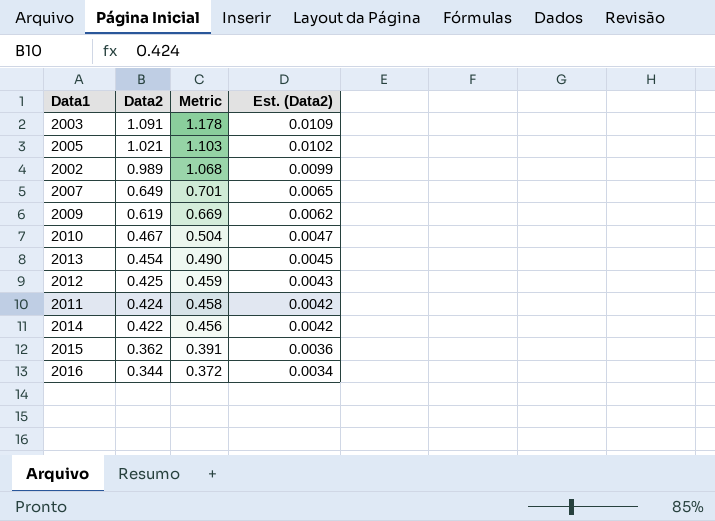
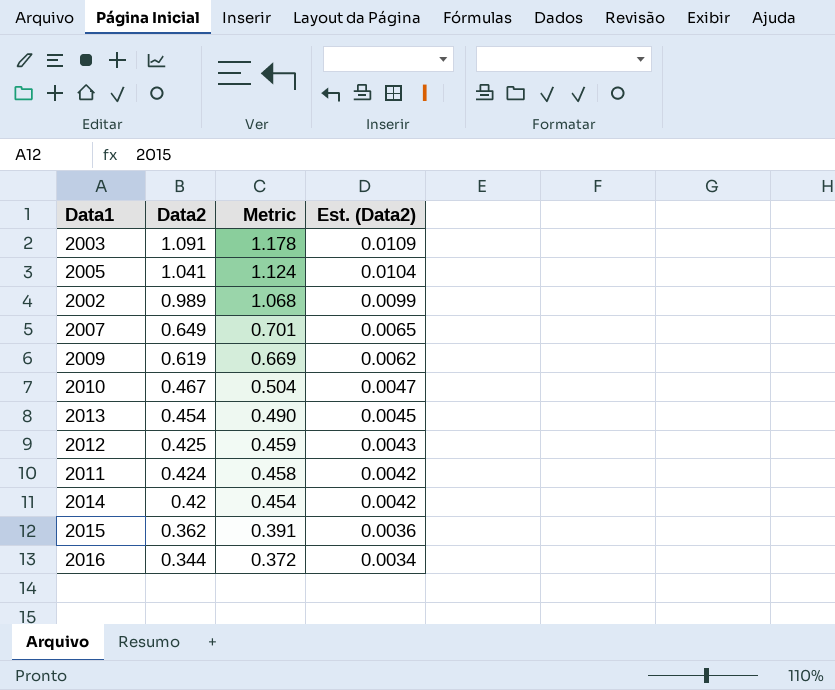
2005 | Data2: 1.021 -> 1.041
2005 | Metric: 1.103 -> 1.124
2005 | Est. (Data2): 0.0102 -> 0.0104
2014 | Data2: 0.422 -> 0.42
2014 | Metric: 0.456 -> 0.454

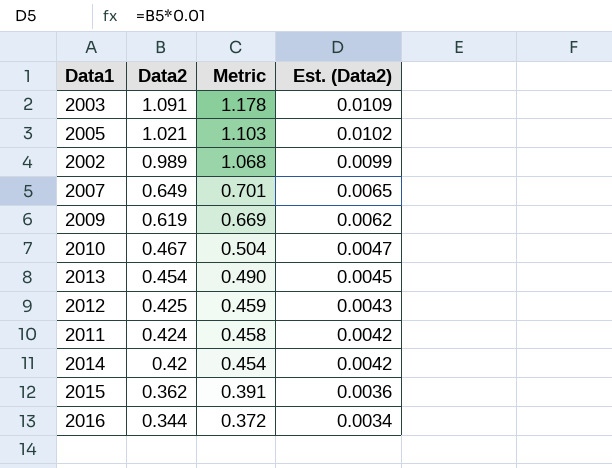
2005 | Data2: 1.041 -> 1.021
2005 | Metric: 1.124 -> 1.103
2005 | Est. (Data2): 0.0104 -> 0.0102

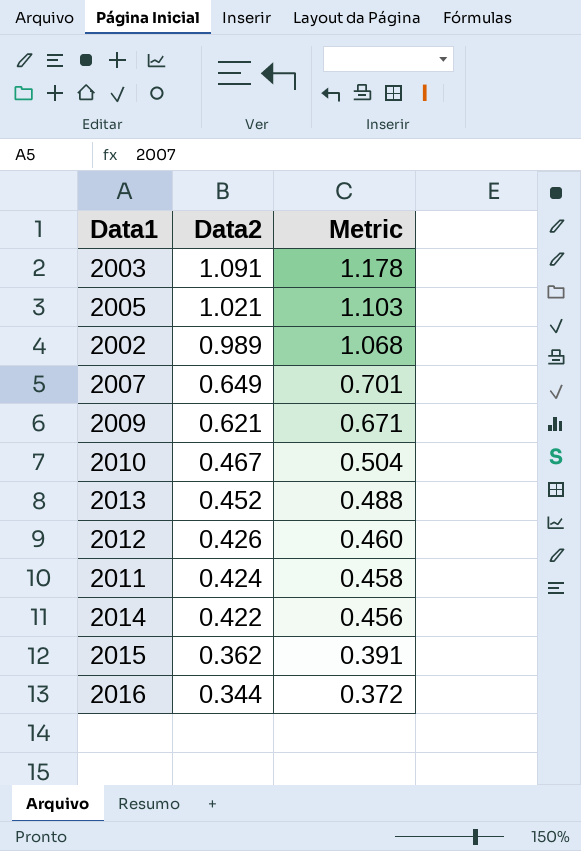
column Est. (Data2) | formula: [Data2] * 0.01 -> none
2009 | Data2: 0.619 -> 0.621
2009 | Metric: 0.669 -> 0.671
2013 | Data2: 0.454 -> 0.452
2013 | Metric: 0.490 -> 0.488
2012 | Data2: 0.425 -> 0.426
2012 | Metric: 0.459 -> 0.460
2014 | Data2: 0.42 -> 0.422
2014 | Metric: 0.454 -> 0.456

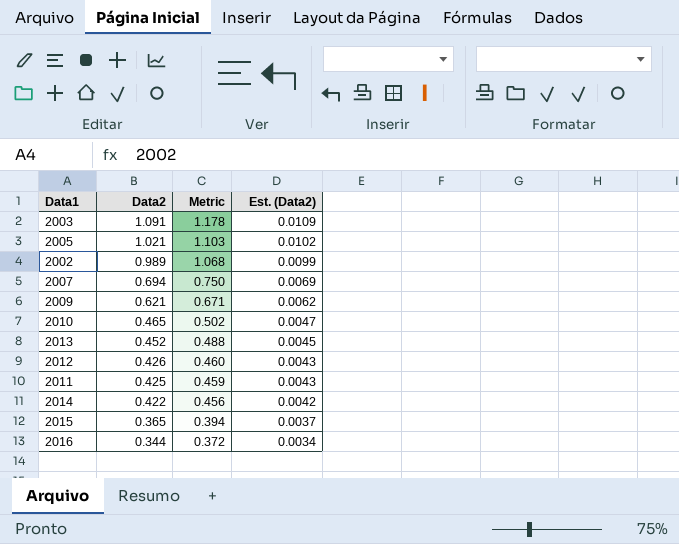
column Est. (Data2) | formula: none -> [Data2] * 0.01
2007 | Data2: 0.649 -> 0.694
2007 | Metric: 0.701 -> 0.750
2010 | Data2: 0.467 -> 0.465
2010 | Metric: 0.504 -> 0.502
2011 | Data2: 0.424 -> 0.425
2011 | Metric: 0.458 -> 0.459
2015 | Data2: 0.362 -> 0.365
2015 | Metric: 0.391 -> 0.394

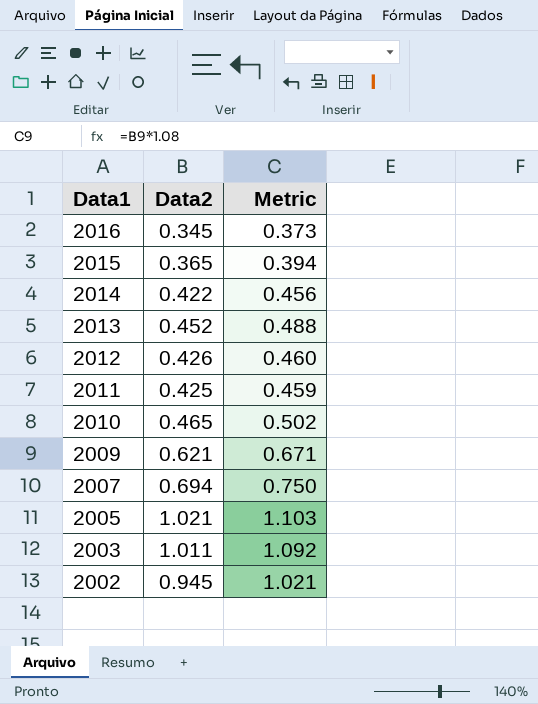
row order: Data2 descending -> Data1 descending
column Est. (Data2) | formula: [Data2] * 0.01 -> none
2016 | Data2: 0.344 -> 0.345
2016 | Metric: 0.372 -> 0.373
2003 | Data2: 1.091 -> 1.011
2003 | Metric: 1.178 -> 1.092
2002 | Data2: 0.989 -> 0.945
2002 | Metric: 1.068 -> 1.021

